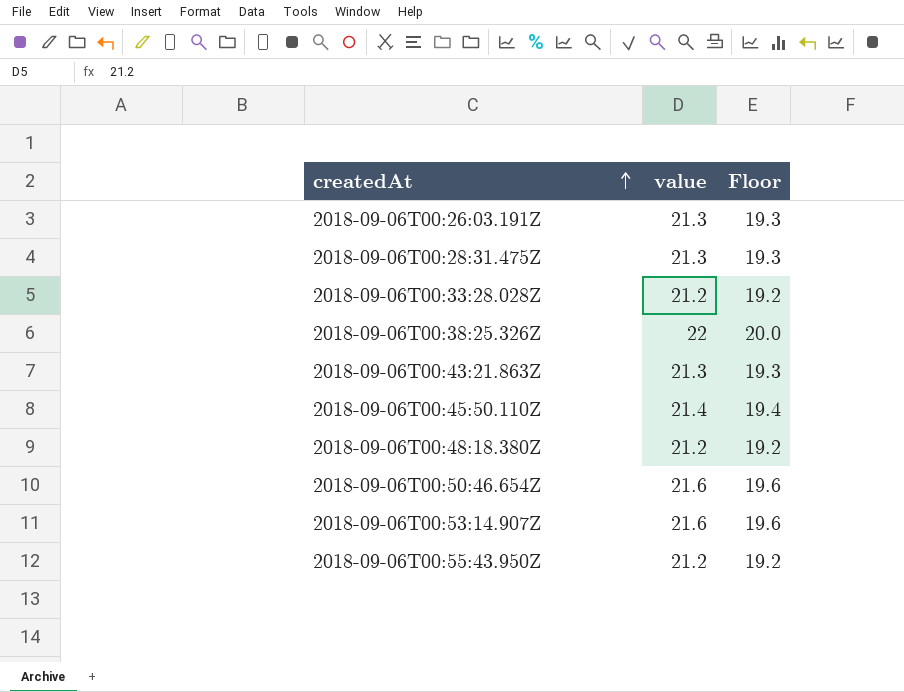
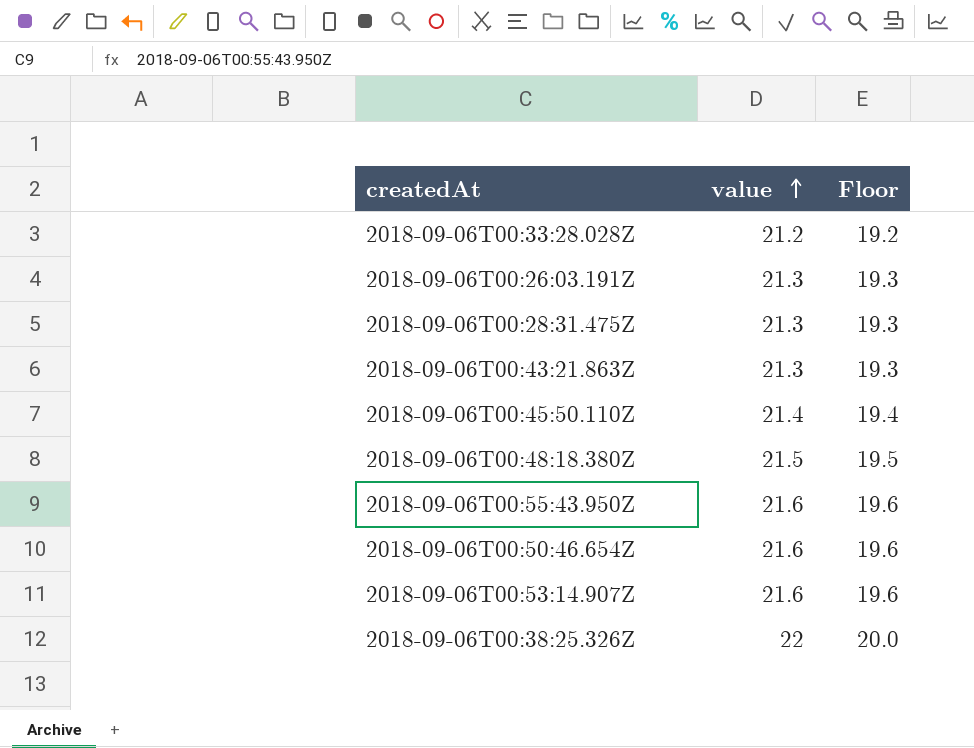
row order: createdAt ascending -> value ascending
2018-09-06T00:48:18.380Z | value: 21.2 -> 21.5
2018-09-06T00:48:18.380Z | Floor: 19.2 -> 19.5
2018-09-06T00:55:43.950Z | value: 21.2 -> 21.6
2018-09-06T00:55:43.950Z | Floor: 19.2 -> 19.6

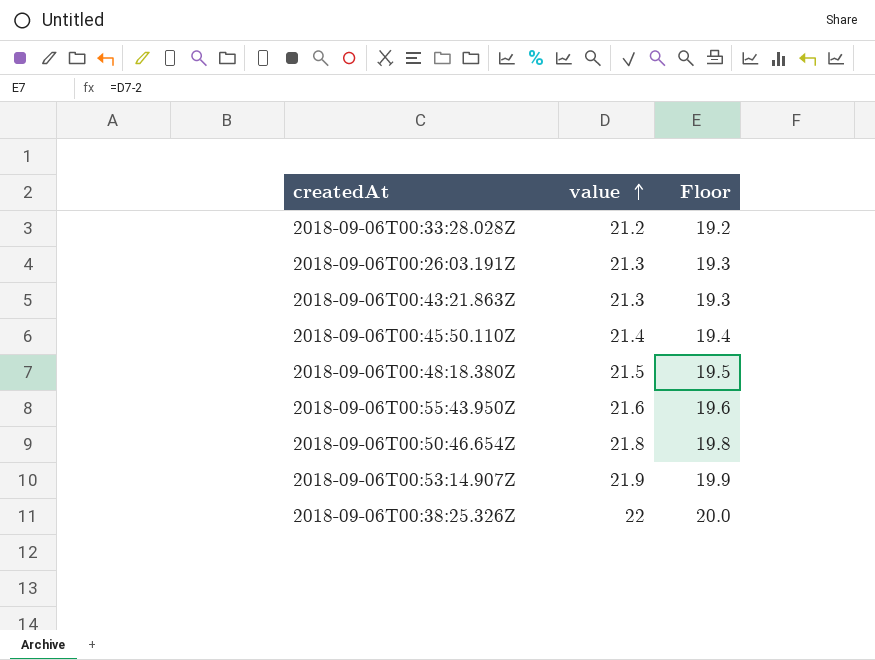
row 2018-09-06T00:28:31.475Z: 21.3 | 19.3 -> none
2018-09-06T00:50:46.654Z | value: 21.6 -> 21.8
2018-09-06T00:50:46.654Z | Floor: 19.6 -> 19.8
2018-09-06T00:53:14.907Z | value: 21.6 -> 21.9
2018-09-06T00:53:14.907Z | Floor: 19.6 -> 19.9

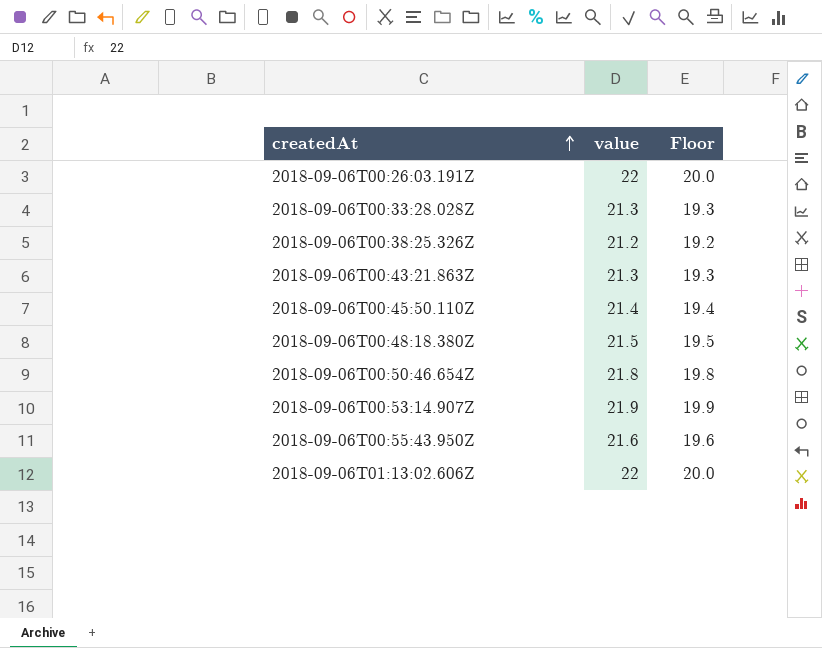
row order: value ascending -> createdAt ascending
2018-09-06T00:26:03.191Z | value: 21.3 -> 22
2018-09-06T00:26:03.191Z | Floor: 19.3 -> 20.0
2018-09-06T00:33:28.028Z | value: 21.2 -> 21.3
2018-09-06T00:33:28.028Z | Floor: 19.2 -> 19.3
2018-09-06T00:38:25.326Z | value: 22 -> 21.2
2018-09-06T00:38:25.326Z | Floor: 20.0 -> 19.2
row 2018-09-06T01:13:02.606Z: none -> 22 | 20.0

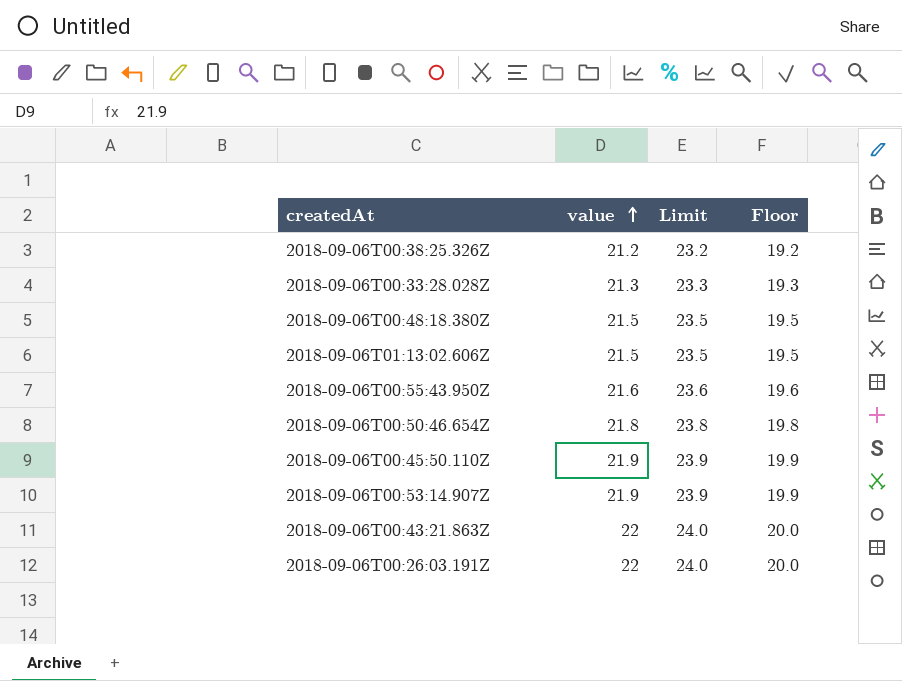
row order: createdAt ascending -> value ascending
column Limit | formula: none -> [value] + 2
2018-09-06T01:13:02.606Z | value: 22 -> 21.5
2018-09-06T01:13:02.606Z | Floor: 20.0 -> 19.5
2018-09-06T00:45:50.110Z | value: 21.4 -> 21.9
2018-09-06T00:45:50.110Z | Floor: 19.4 -> 19.9
2018-09-06T00:43:21.863Z | value: 21.3 -> 22
2018-09-06T00:43:21.863Z | Floor: 19.3 -> 20.0

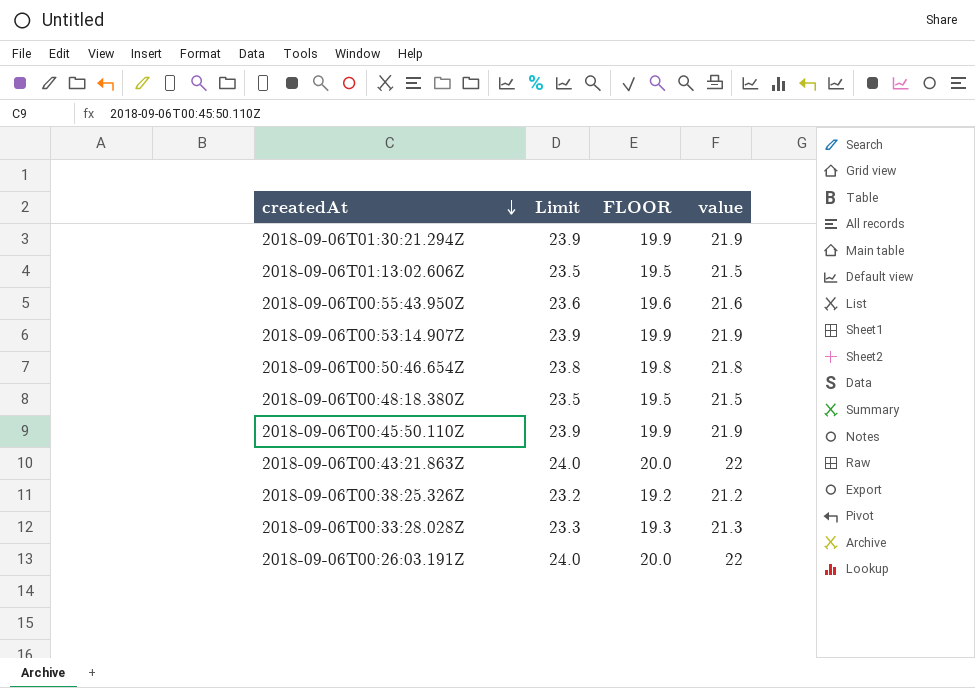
row order: value ascending -> createdAt descending
column name: Floor -> FLOOR
column value | position: 2 -> 4
row 2018-09-06T01:30:21.294Z: none -> 23.9 | 19.9 | 21.9

